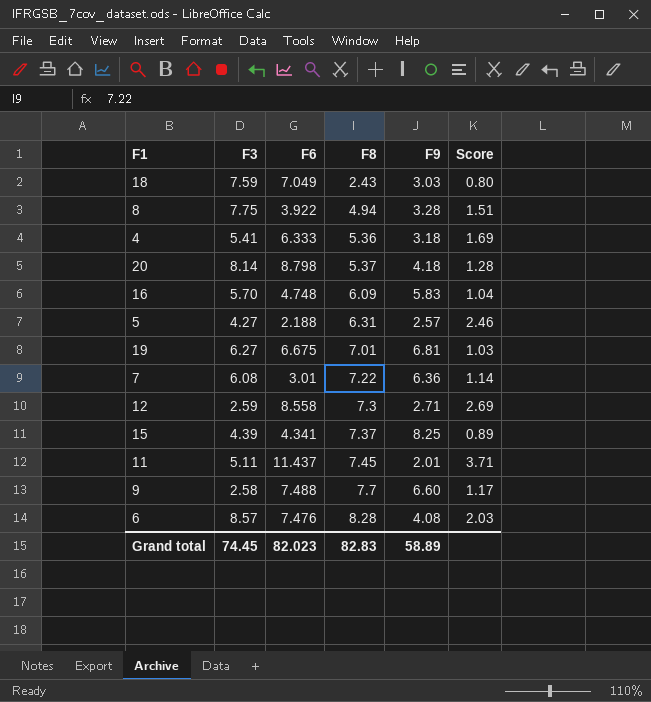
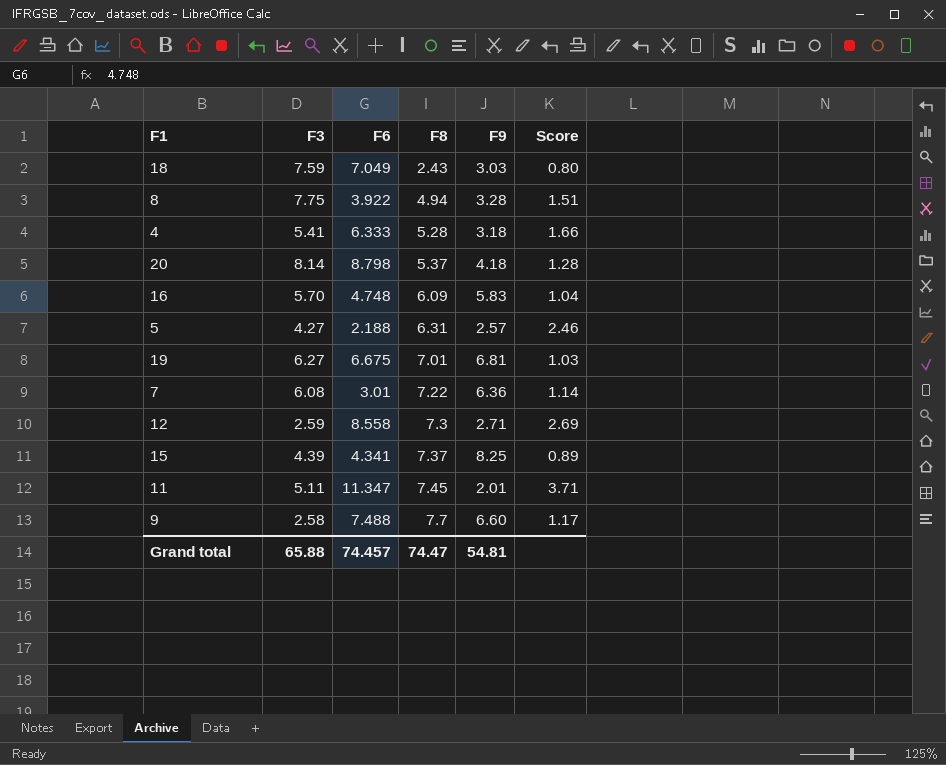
row 6: 8.57 | 7.476 | 8.28 | 4.08 | 2.03 -> none
4 | F8: 5.36 -> 5.28
4 | Score: 1.69 -> 1.66
11 | F6: 11.437 -> 11.347
Grand total | F3: 74.45 -> 65.88
Grand total | F6: 82.023 -> 74.457
Grand total | F8: 82.83 -> 74.47
Grand total | F9: 58.89 -> 54.81

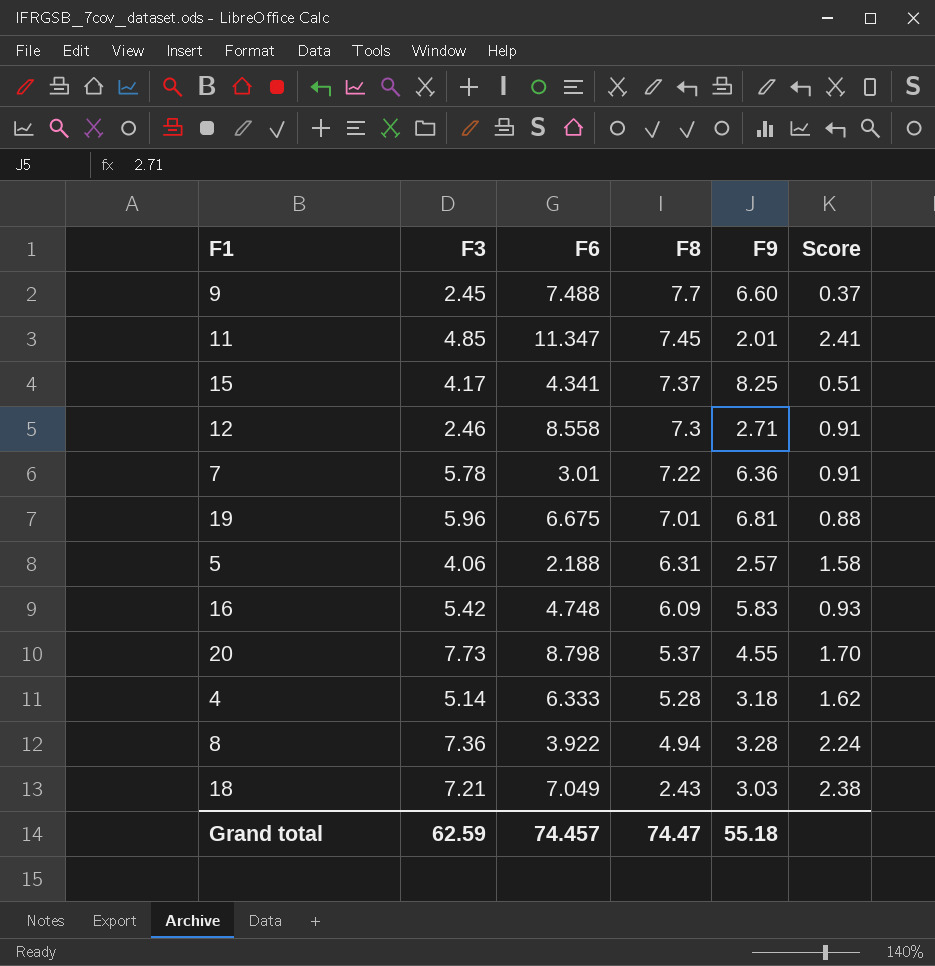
row order: F8 ascending -> F8 descending
column Score | formula: [F8] / [F9] -> [F3] / [F9]
9 | F3: 2.58 -> 2.45
11 | F3: 5.11 -> 4.85
15 | F3: 4.39 -> 4.17
12 | F3: 2.59 -> 2.46
7 | F3: 6.08 -> 5.78
19 | F3: 6.27 -> 5.96
5 | F3: 4.27 -> 4.06
16 | F3: 5.70 -> 5.42
20 | F3: 8.14 -> 7.73
20 | F9: 4.18 -> 4.55
4 | F3: 5.41 -> 5.14
8 | F3: 7.75 -> 7.36
18 | F3: 7.59 -> 7.21
Grand total | F3: 65.88 -> 62.59
Grand total | F9: 54.81 -> 55.18

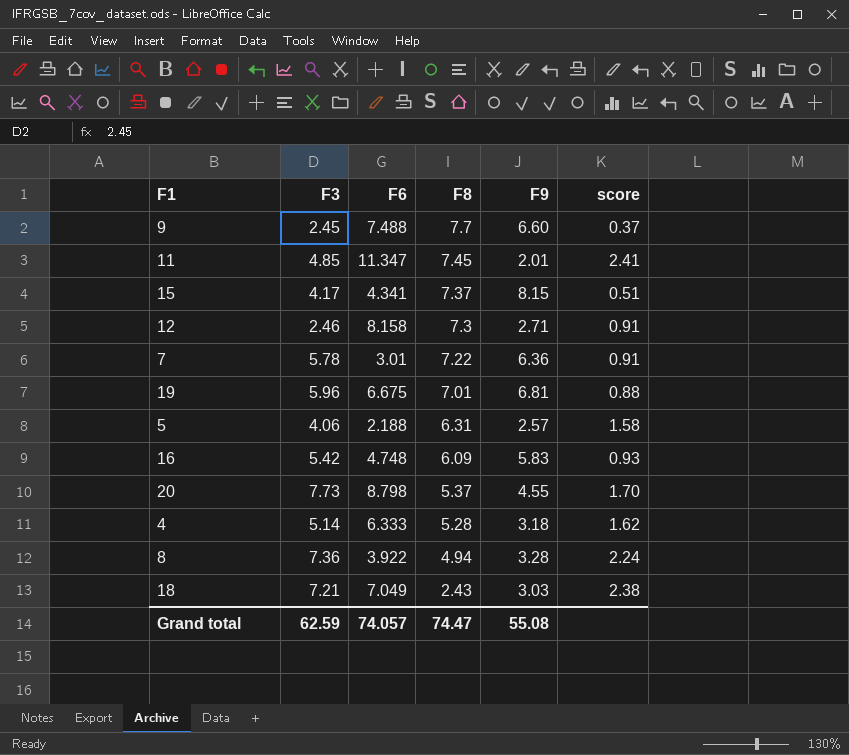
column name: Score -> score
15 | F9: 8.25 -> 8.15
12 | F6: 8.558 -> 8.158
Grand total | F6: 74.457 -> 74.057
Grand total | F9: 55.18 -> 55.08

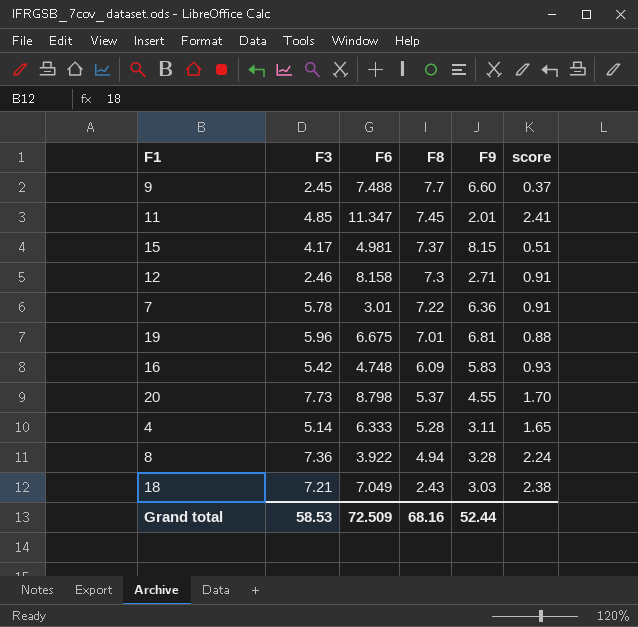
row 5: 4.06 | 2.188 | 6.31 | 2.57 | 1.58 -> none
15 | F6: 4.341 -> 4.981
4 | F9: 3.18 -> 3.11
4 | score: 1.62 -> 1.65
Grand total | F3: 62.59 -> 58.53
Grand total | F6: 74.057 -> 72.509
Grand total | F8: 74.47 -> 68.16
Grand total | F9: 55.08 -> 52.44

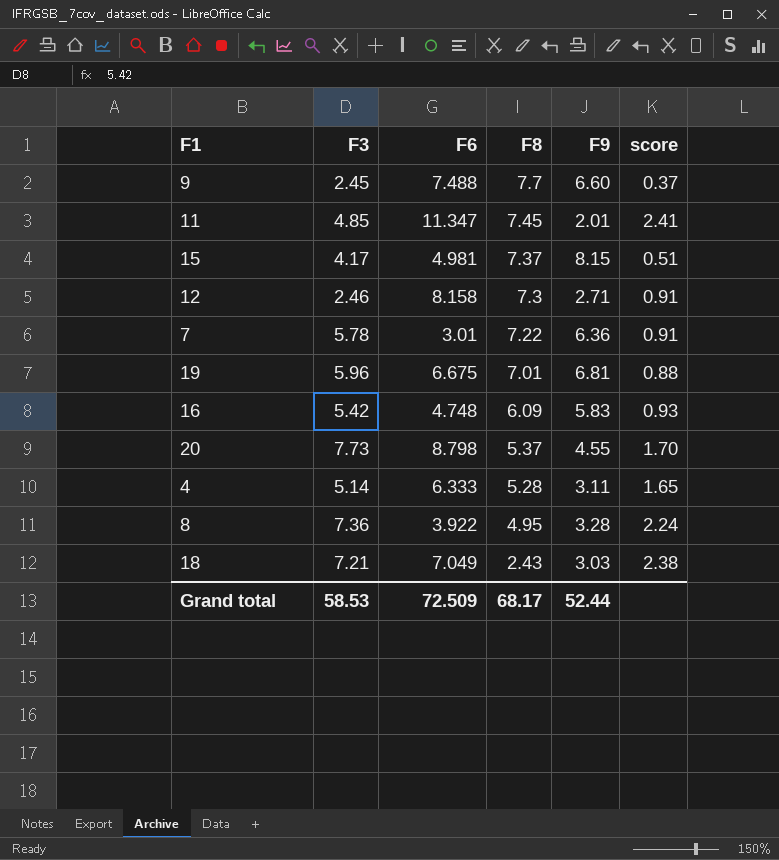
8 | F8: 4.94 -> 4.95
Grand total | F8: 68.16 -> 68.17

